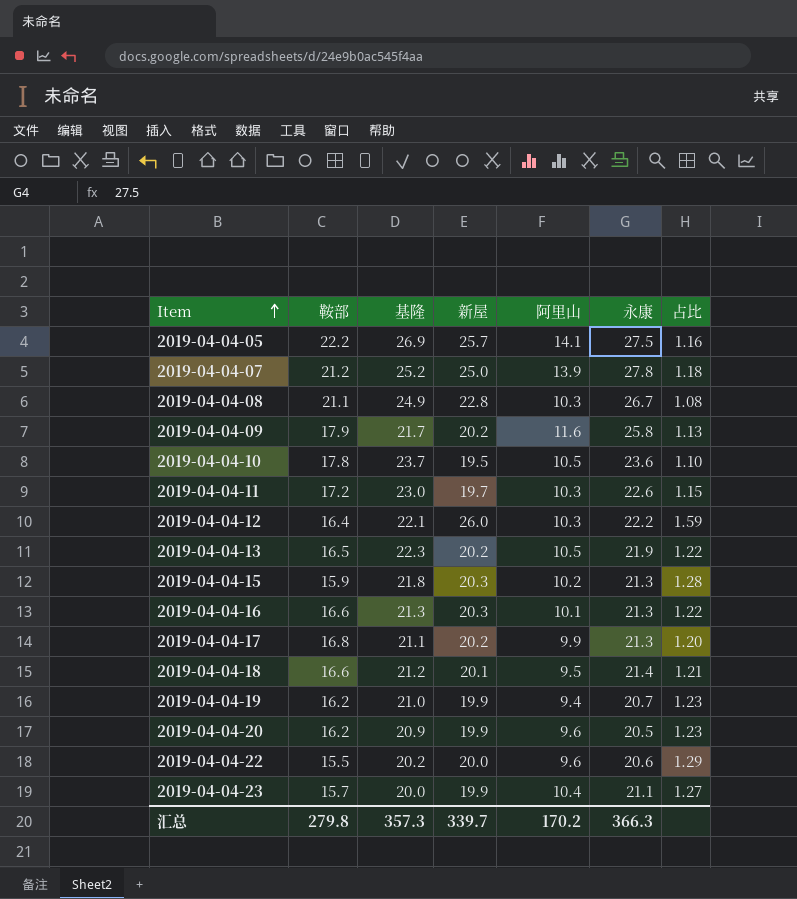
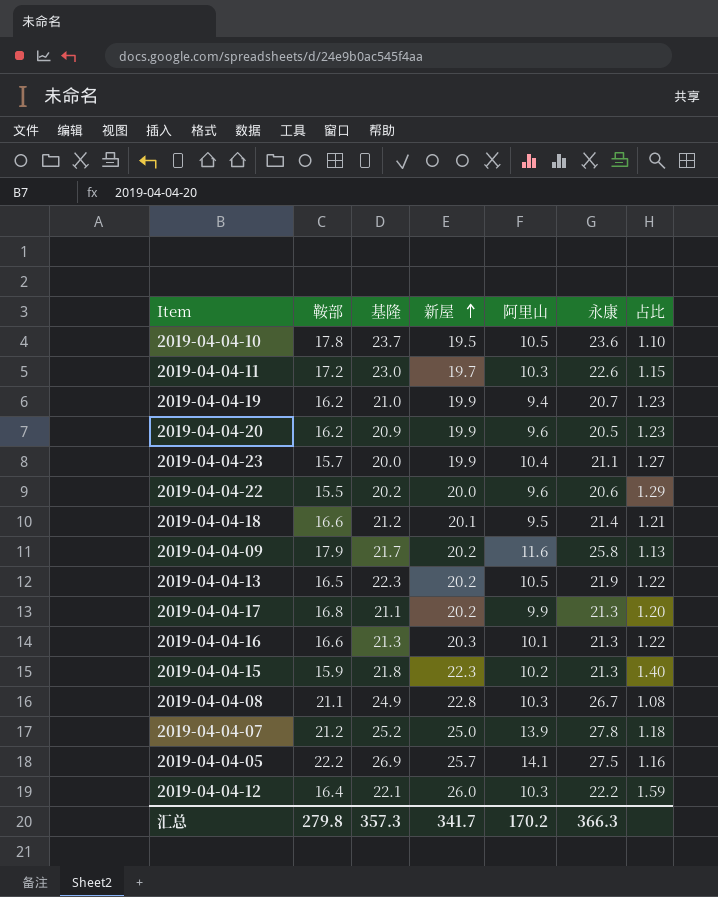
row order: Item ascending -> 新屋 ascending
2019-04-04-15 | 新屋: 20.3 -> 22.3
2019-04-04-15 | 占比: 1.28 -> 1.40
汇总 | 新屋: 339.7 -> 341.7

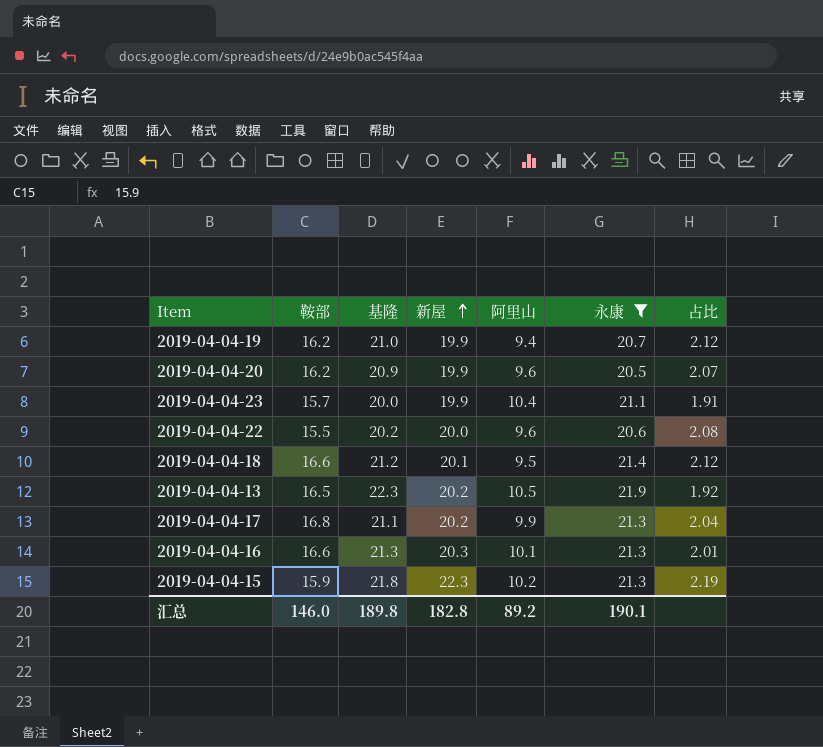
filter: none -> 永康 <= 21.9
column 占比 | formula: [新屋] / [鞍部] -> [新屋] / [阿里山]
汇总 | 鞍部: 279.8 -> 146.0
汇总 | 基隆: 357.3 -> 189.8
汇总 | 新屋: 341.7 -> 182.8
汇总 | 阿里山: 170.2 -> 89.2
汇总 | 永康: 366.3 -> 190.1

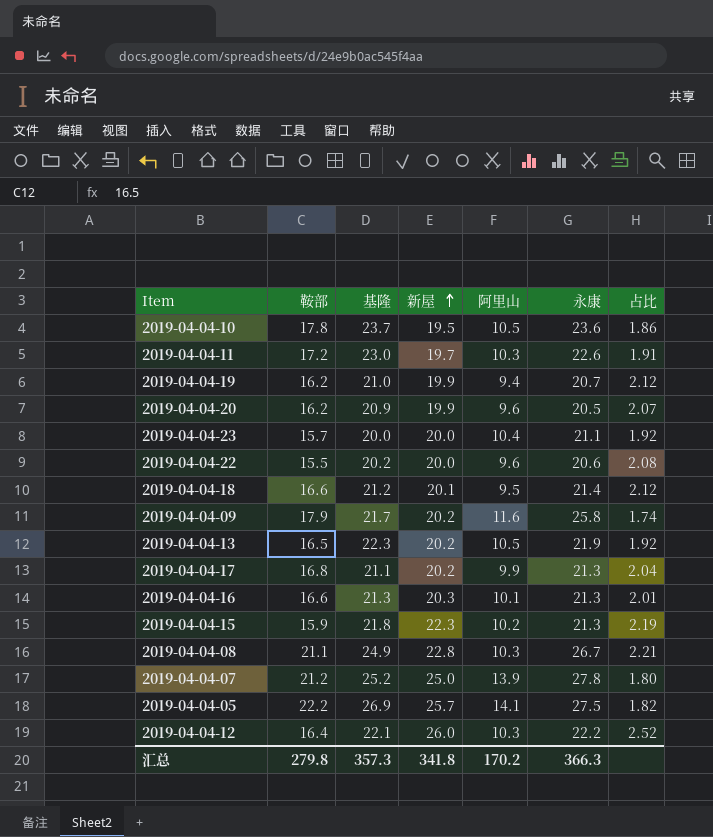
filter: 永康 <= 21.9 -> none
2019-04-04-23 | 新屋: 19.9 -> 20.0
2019-04-04-23 | 占比: 1.91 -> 1.92
汇总 | 鞍部: 146.0 -> 279.8
汇总 | 基隆: 189.8 -> 357.3
汇总 | 新屋: 182.8 -> 341.8
汇总 | 阿里山: 89.2 -> 170.2
汇总 | 永康: 190.1 -> 366.3

